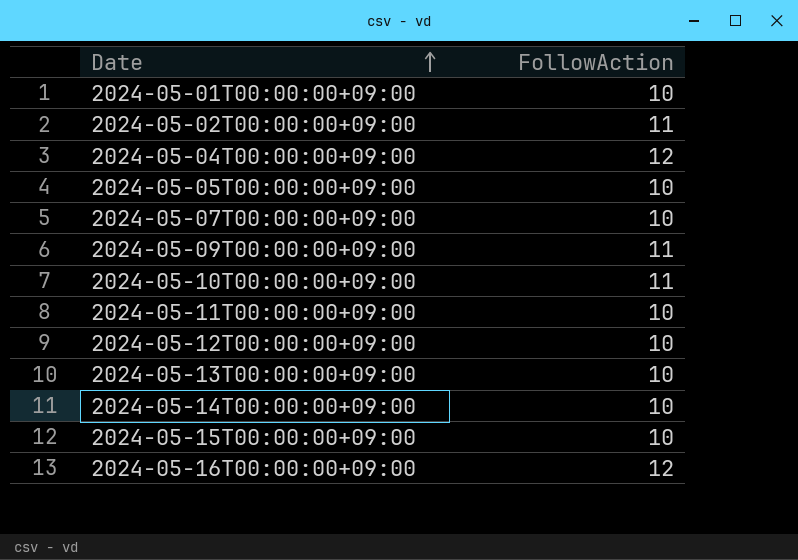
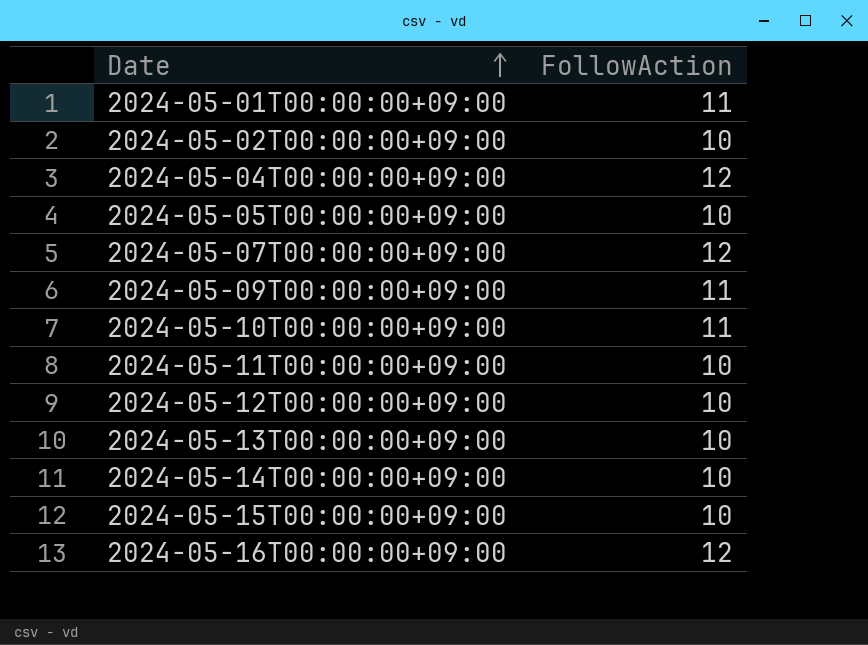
2024-05-01T00:00:00+09:00 | FollowAction: 10 -> 11
2024-05-02T00:00:00+09:00 | FollowAction: 11 -> 10
2024-05-07T00:00:00+09:00 | FollowAction: 10 -> 12

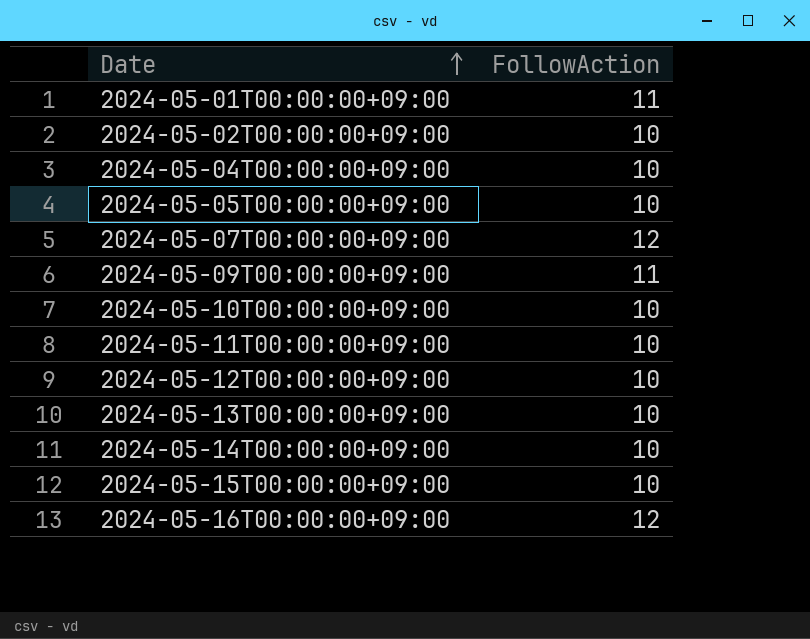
2024-05-04T00:00:00+09:00 | FollowAction: 12 -> 10
2024-05-10T00:00:00+09:00 | FollowAction: 11 -> 10

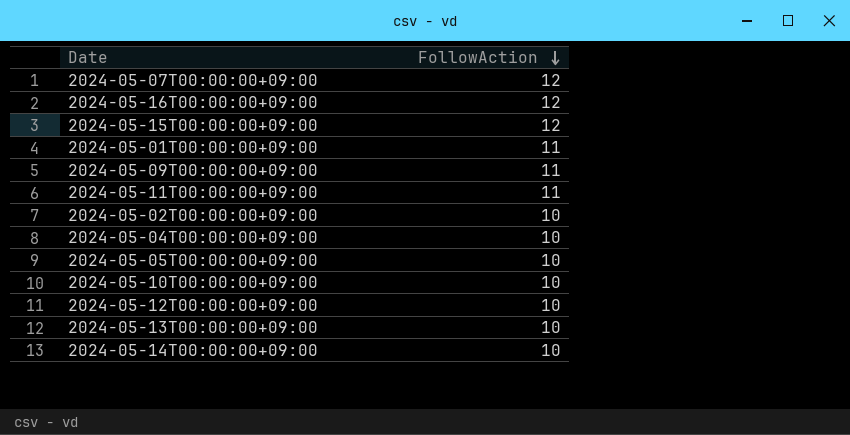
row order: Date ascending -> FollowAction descending
2024-05-15T00:00:00+09:00 | FollowAction: 10 -> 12
2024-05-11T00:00:00+09:00 | FollowAction: 10 -> 11

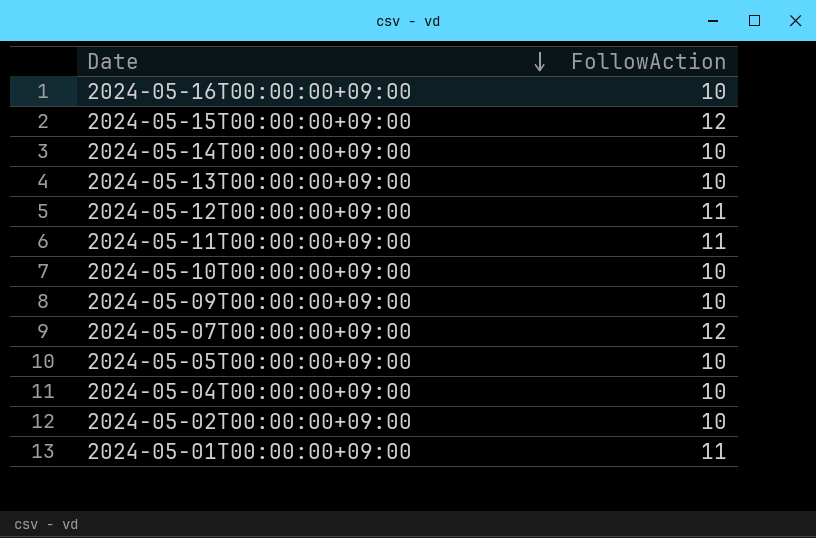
row order: FollowAction descending -> Date descending
2024-05-16T00:00:00+09:00 | FollowAction: 12 -> 10
2024-05-12T00:00:00+09:00 | FollowAction: 10 -> 11
2024-05-09T00:00:00+09:00 | FollowAction: 11 -> 10

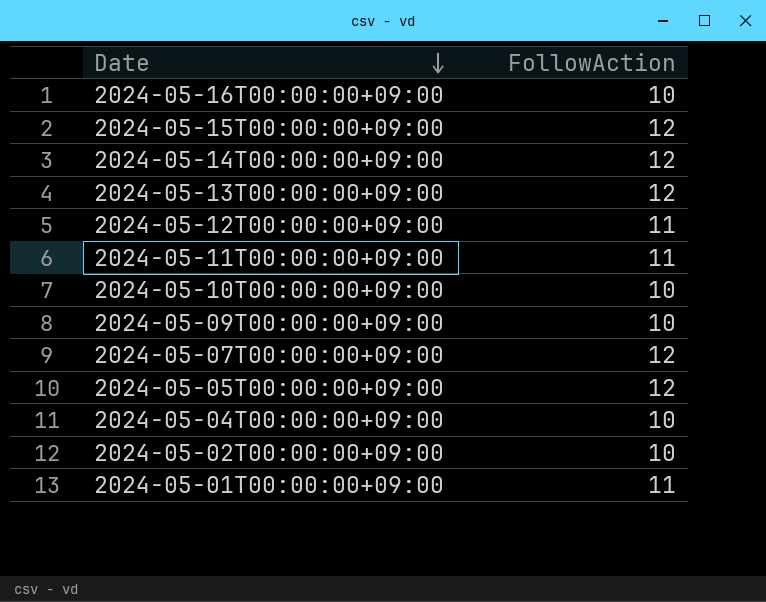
2024-05-14T00:00:00+09:00 | FollowAction: 10 -> 12
2024-05-13T00:00:00+09:00 | FollowAction: 10 -> 12
2024-05-05T00:00:00+09:00 | FollowAction: 10 -> 12

